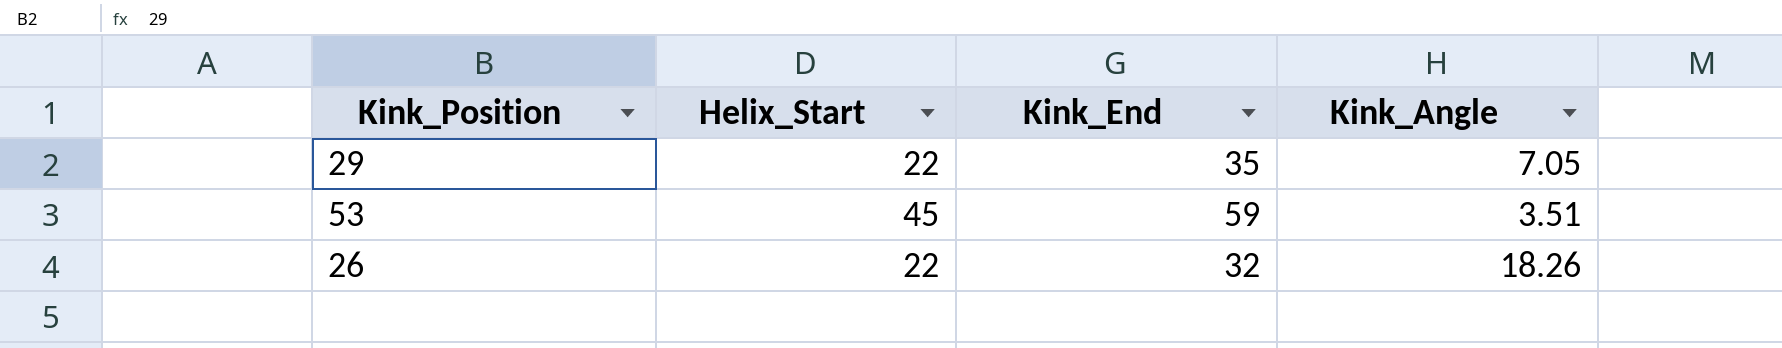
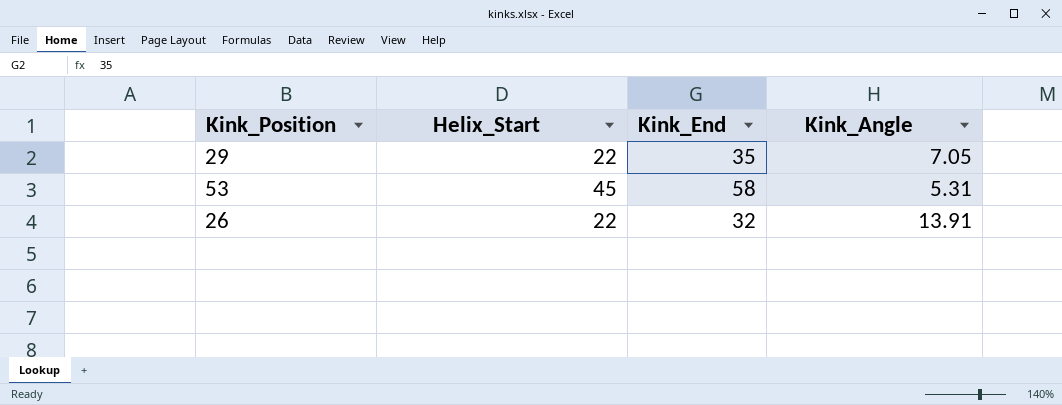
53 | Kink_End: 59 -> 58
53 | Kink_Angle: 3.51 -> 5.31
26 | Kink_Angle: 18.26 -> 13.91

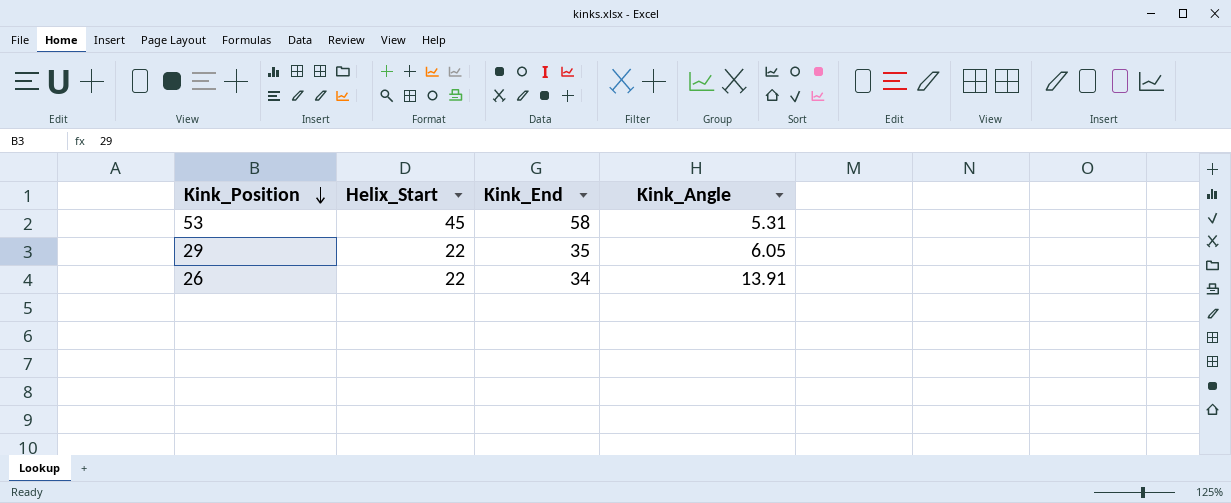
row order: none -> Kink_Position descending
29 | Kink_Angle: 7.05 -> 6.05
26 | Kink_End: 32 -> 34

